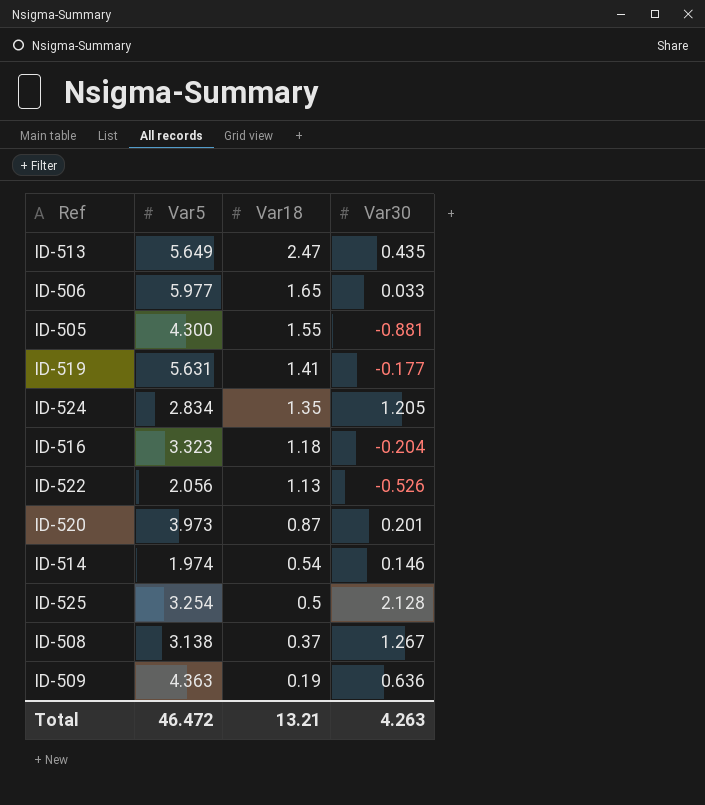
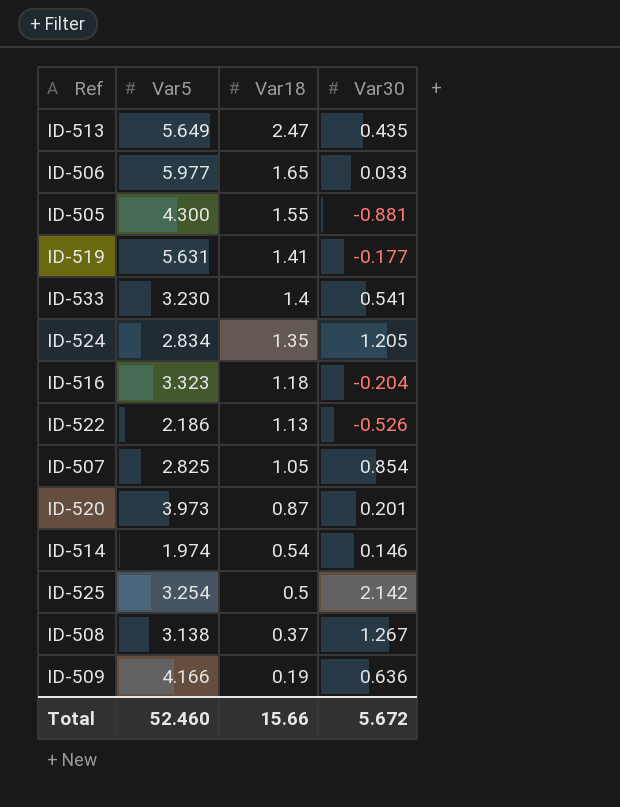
row ID-533: none -> 3.230 | 1.4 | 0.541
ID-522 | Var5: 2.056 -> 2.186
row ID-507: none -> 2.825 | 1.05 | 0.854
ID-525 | Var30: 2.128 -> 2.142
ID-509 | Var5: 4.363 -> 4.166
Total | Var5: 46.472 -> 52.460
Total | Var18: 13.21 -> 15.66
Total | Var30: 4.263 -> 5.672

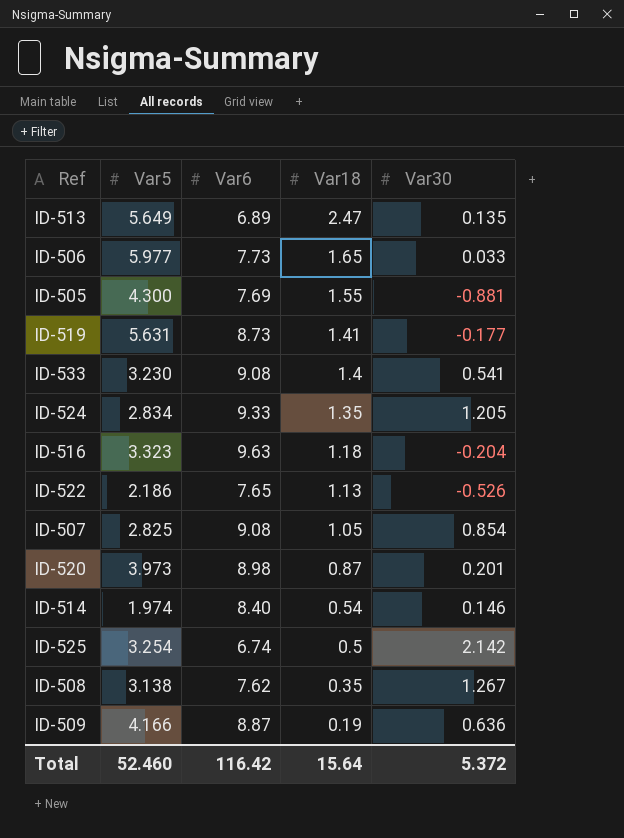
column Var6 | position: none -> 3
ID-513 | Var30: 0.435 -> 0.135
ID-508 | Var18: 0.37 -> 0.35
Total | Var18: 15.66 -> 15.64
Total | Var30: 5.672 -> 5.372

